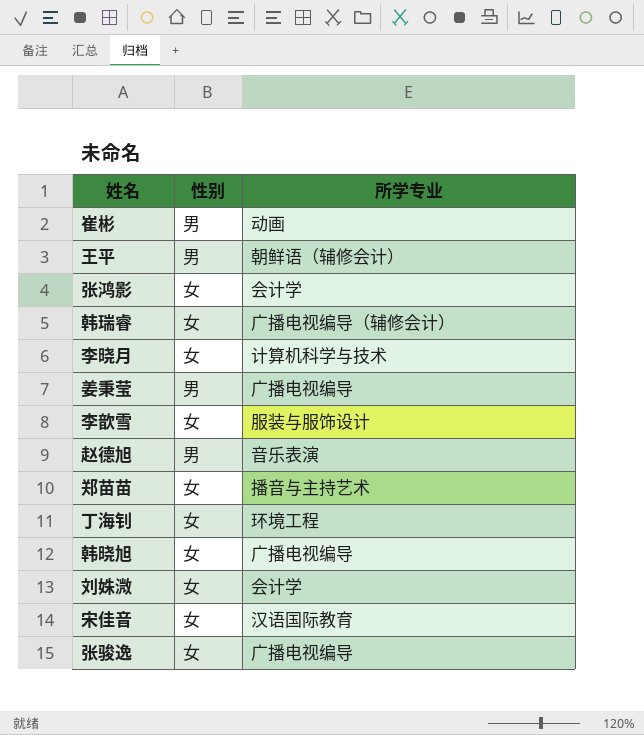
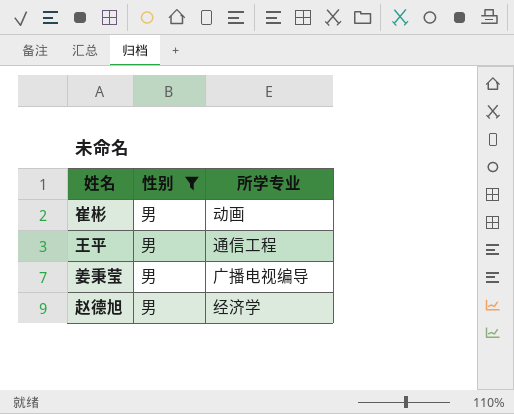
filter: none -> 性别 = 男
王平 | 所学专业: 朝鲜语（辅修会计） -> 通信工程
赵德旭 | 所学专业: 音乐表演 -> 经济学

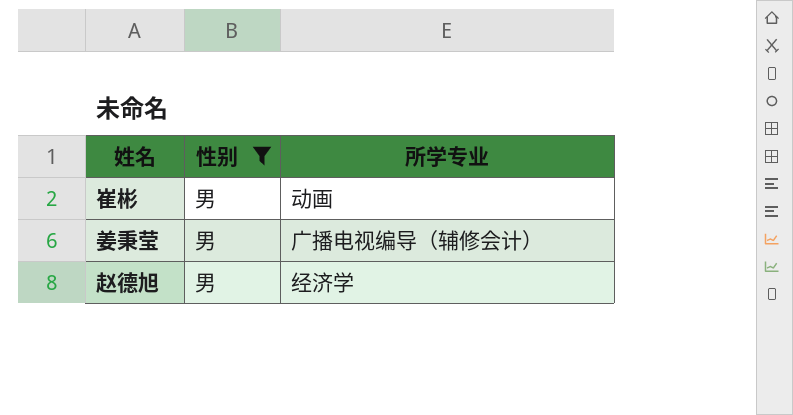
row 王平: 男 | 通信工程 -> none
姜秉莹 | 所学专业: 广播电视编导 -> 广播电视编导（辅修会计）

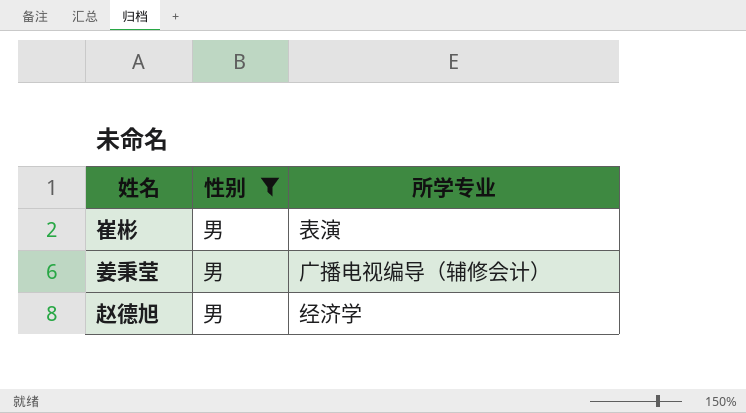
崔彬 | 所学专业: 动画 -> 表演

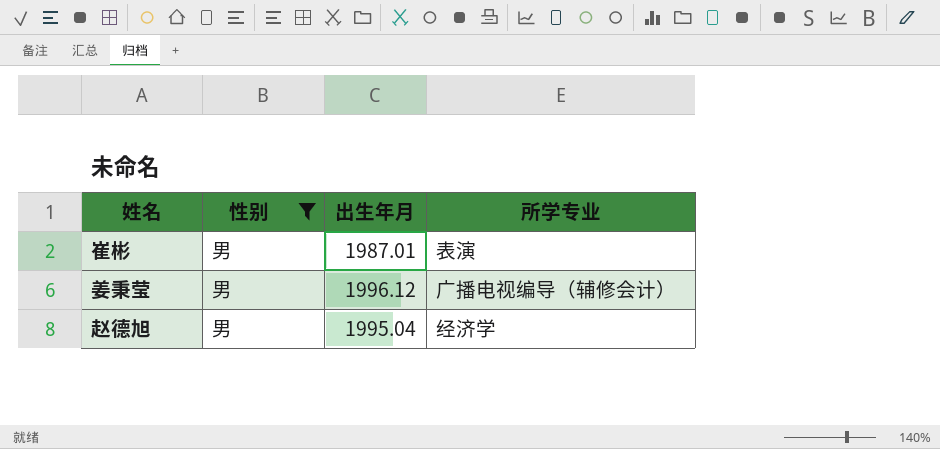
column 出生年月 | position: none -> 3

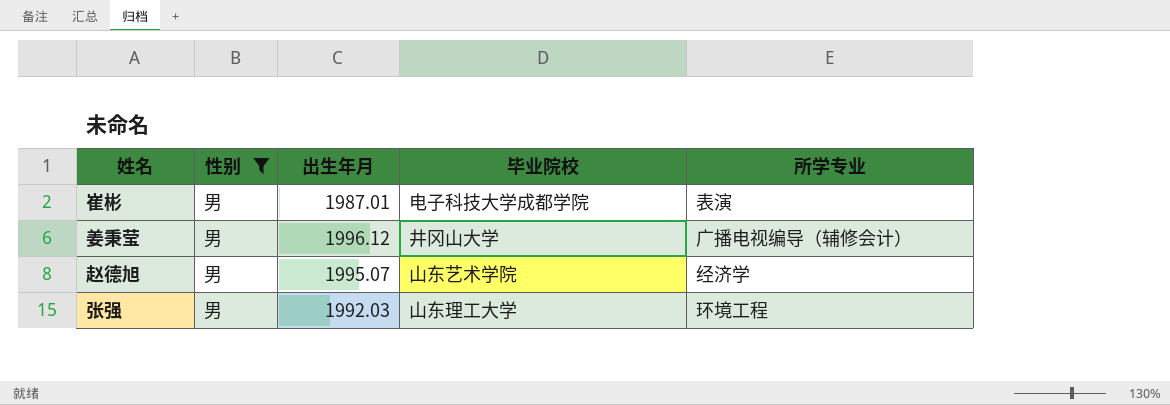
column 毕业院校 | position: none -> 4
赵德旭 | 出生年月: 1995.04 -> 1995.07
row 张强: none -> 男 | 1992.03 | 山东理工大学 | 环境工程

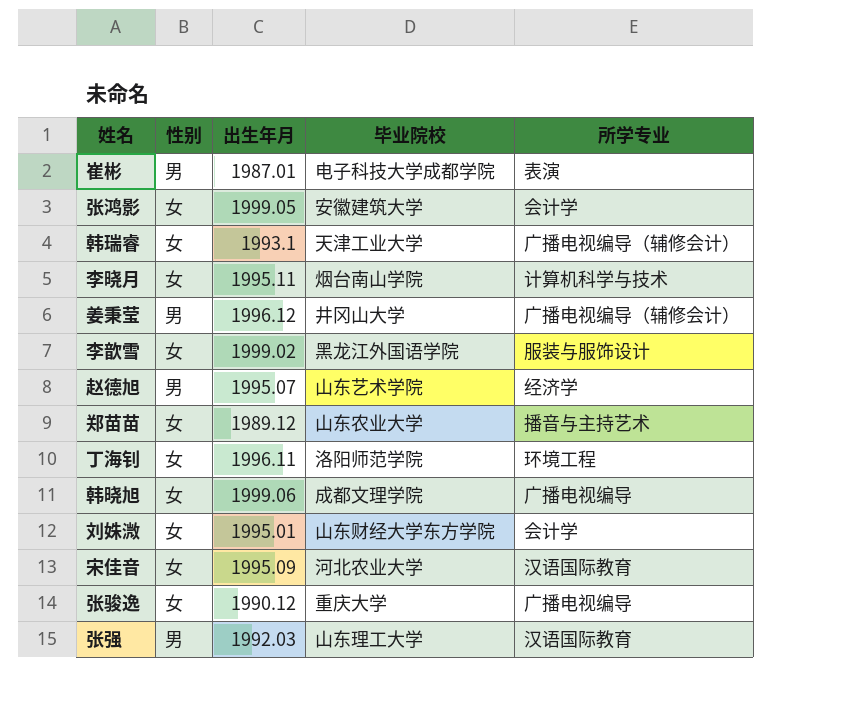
filter: 性别 = 男 -> none
张强 | 所学专业: 环境工程 -> 汉语国际教育

